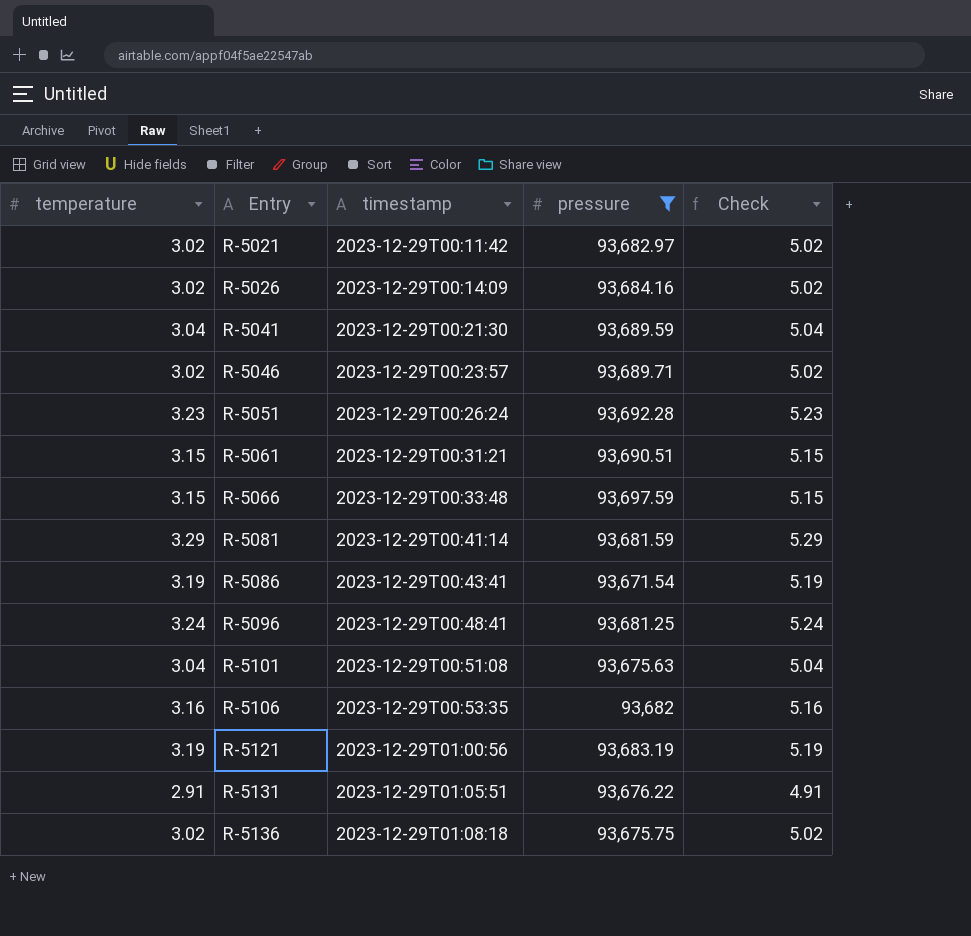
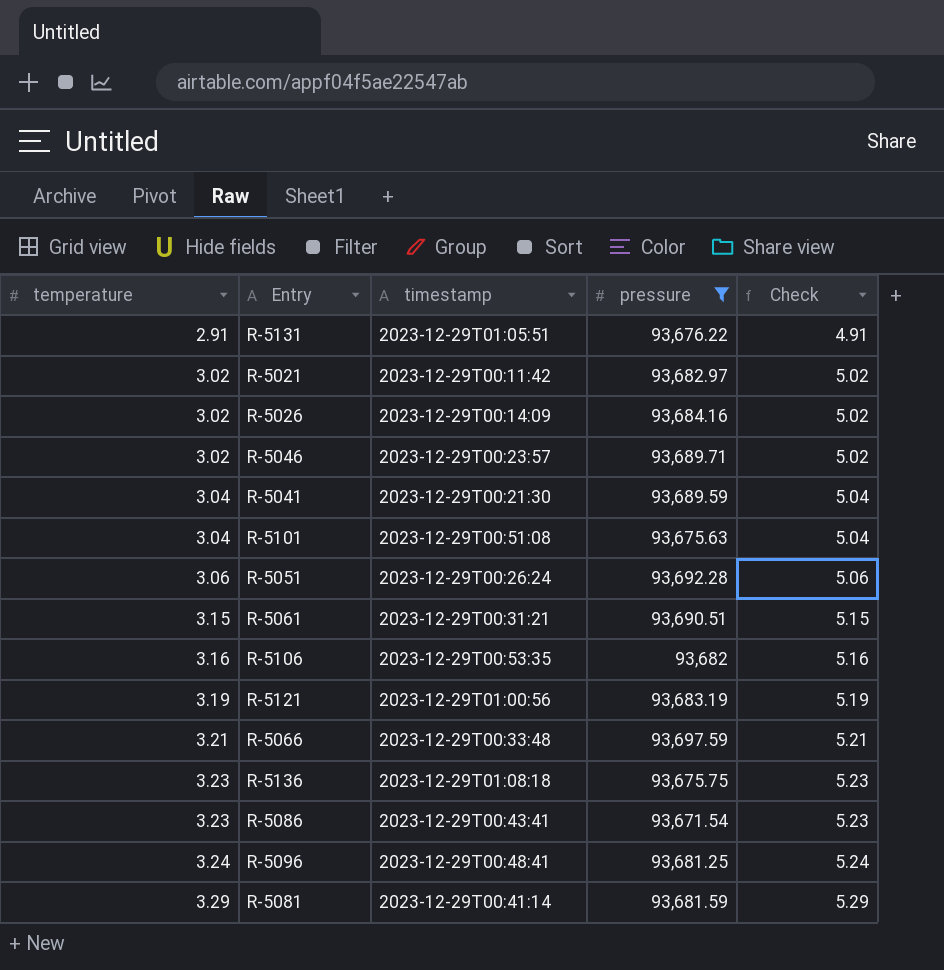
row order: Entry ascending -> temperature ascending
R-5051 | temperature: 3.23 -> 3.06
R-5051 | Check: 5.23 -> 5.06
R-5066 | temperature: 3.15 -> 3.21
R-5066 | Check: 5.15 -> 5.21
R-5136 | temperature: 3.02 -> 3.23
R-5136 | Check: 5.02 -> 5.23
R-5086 | temperature: 3.19 -> 3.23
R-5086 | Check: 5.19 -> 5.23

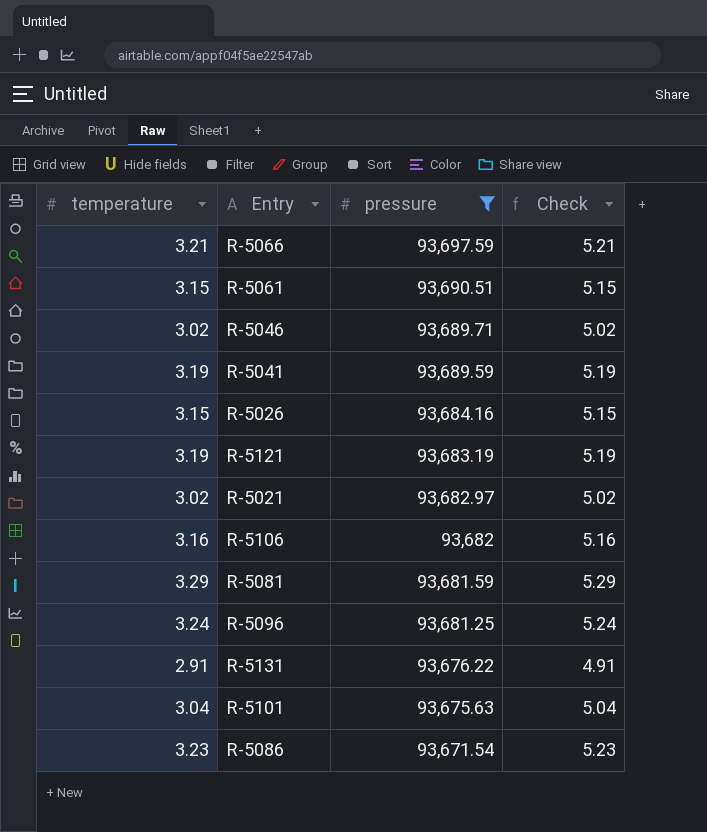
row order: temperature ascending -> pressure descending
column timestamp | position: 3 -> none
row R-5051: 3.06 | 2023-12-29T00:26:24 | 93,692.28 | 5.06 -> none
row R-5136: 3.23 | 2023-12-29T01:08:18 | 93,675.75 | 5.23 -> none
R-5041 | temperature: 3.04 -> 3.19
R-5041 | Check: 5.04 -> 5.19
R-5026 | temperature: 3.02 -> 3.15
R-5026 | Check: 5.02 -> 5.15

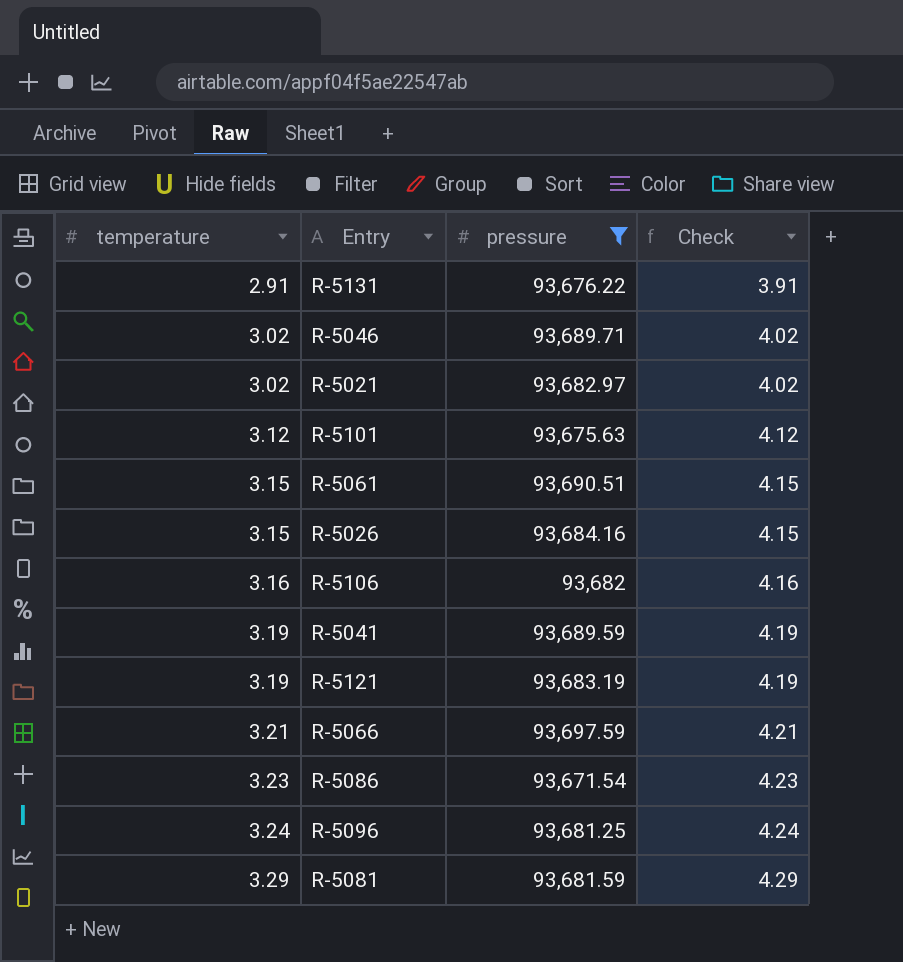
row order: pressure descending -> temperature ascending
column Check | formula: [temperature] + 2 -> [temperature] + 1
R-5101 | temperature: 3.04 -> 3.12

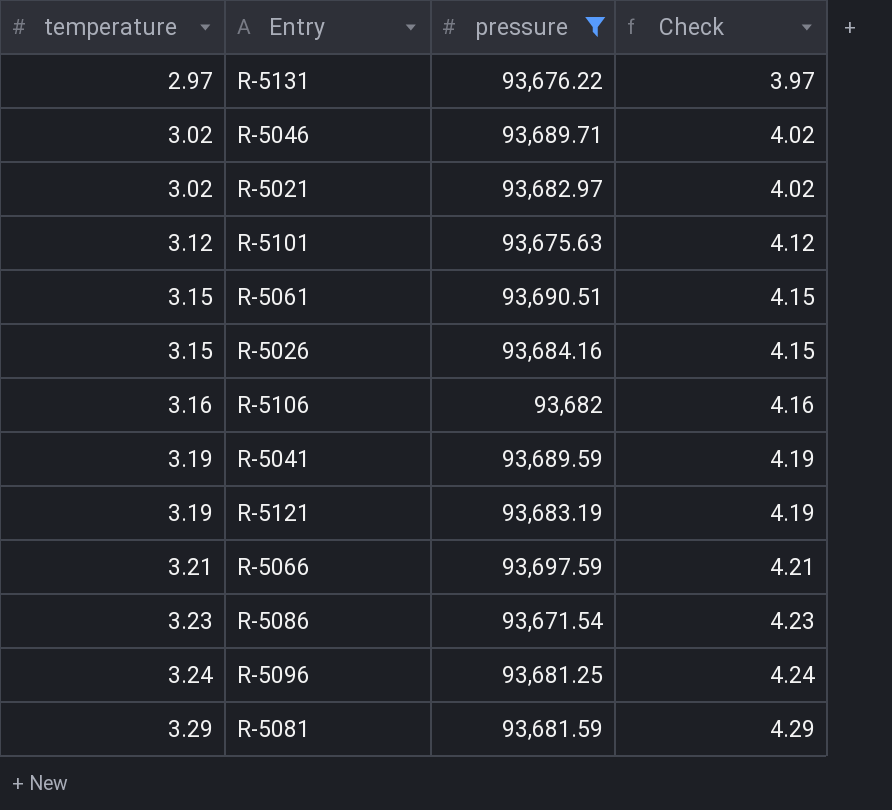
R-5131 | temperature: 2.91 -> 2.97
R-5131 | Check: 3.91 -> 3.97

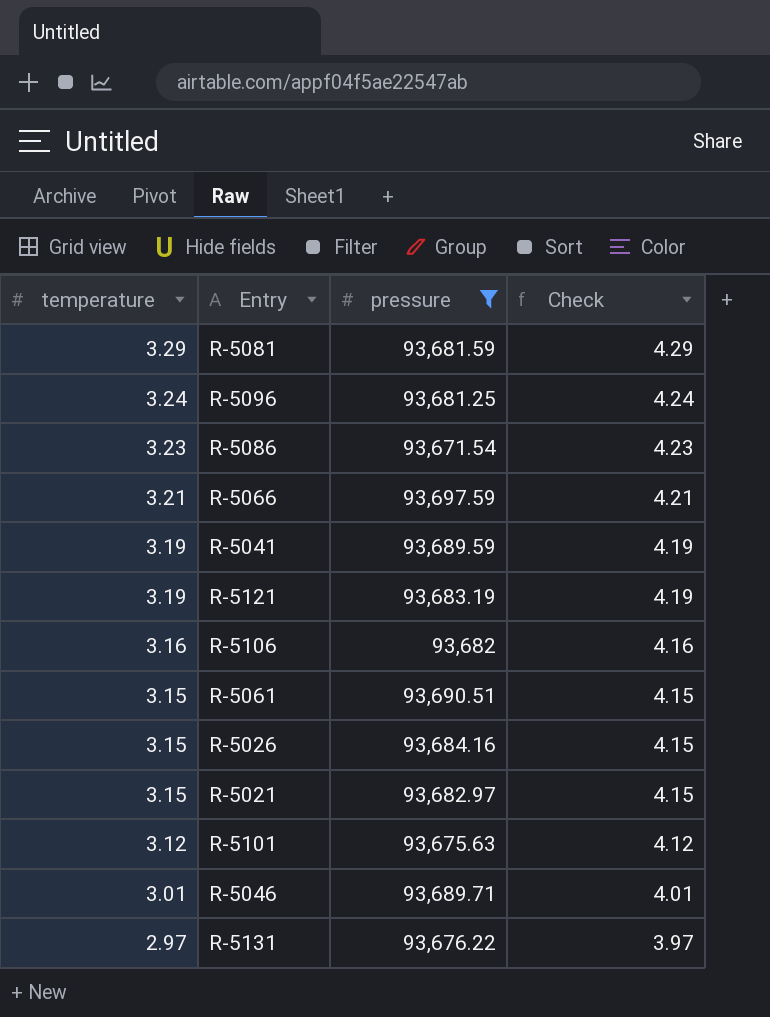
row order: temperature ascending -> temperature descending
R-5021 | temperature: 3.02 -> 3.15
R-5021 | Check: 4.02 -> 4.15
R-5046 | temperature: 3.02 -> 3.01
R-5046 | Check: 4.02 -> 4.01

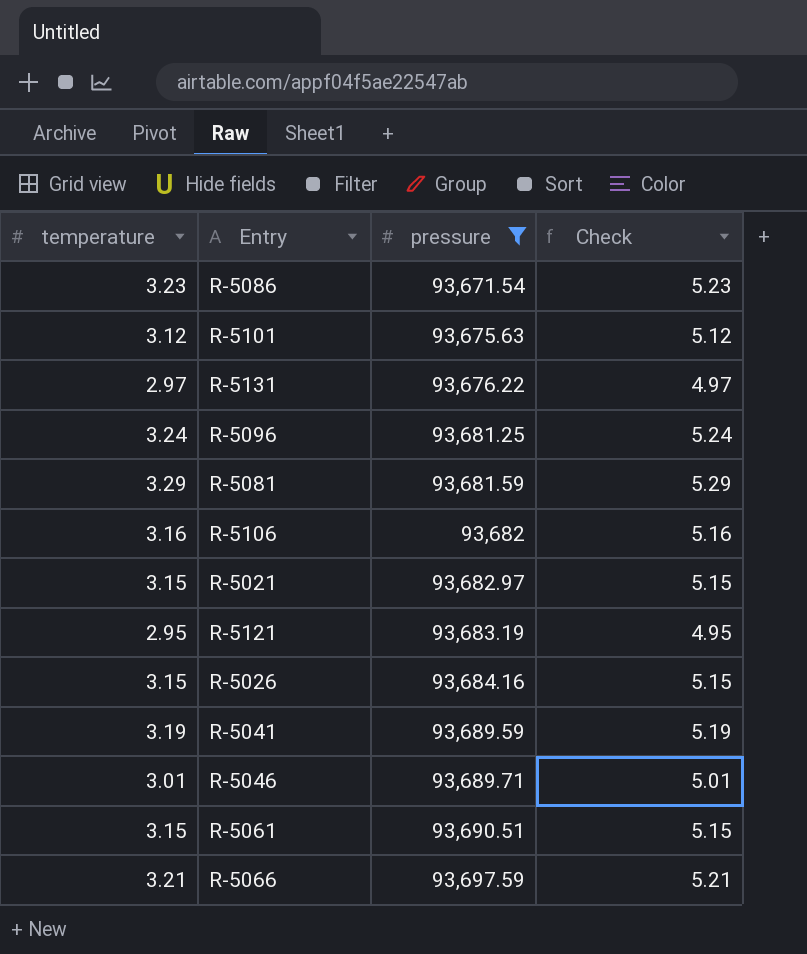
row order: temperature descending -> pressure ascending
column Check | formula: [temperature] + 1 -> [temperature] + 2
R-5121 | temperature: 3.19 -> 2.95

